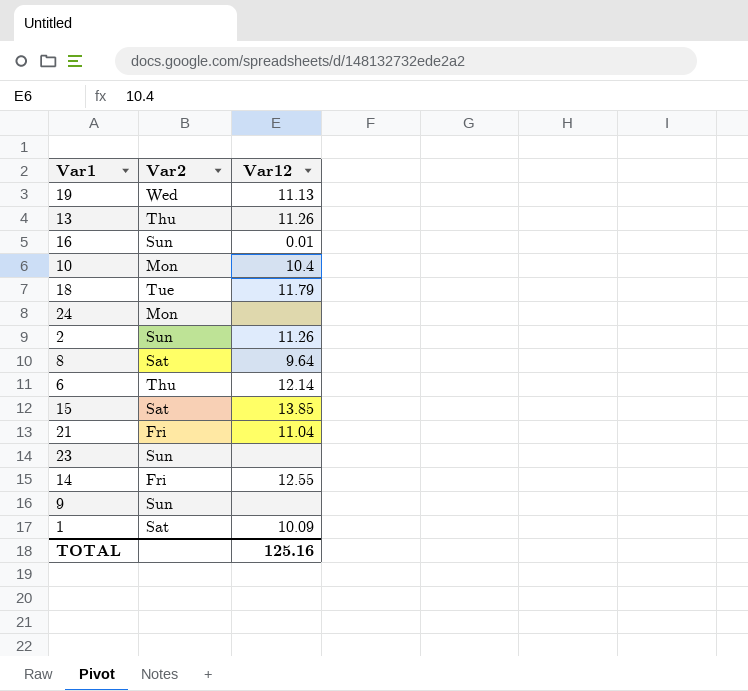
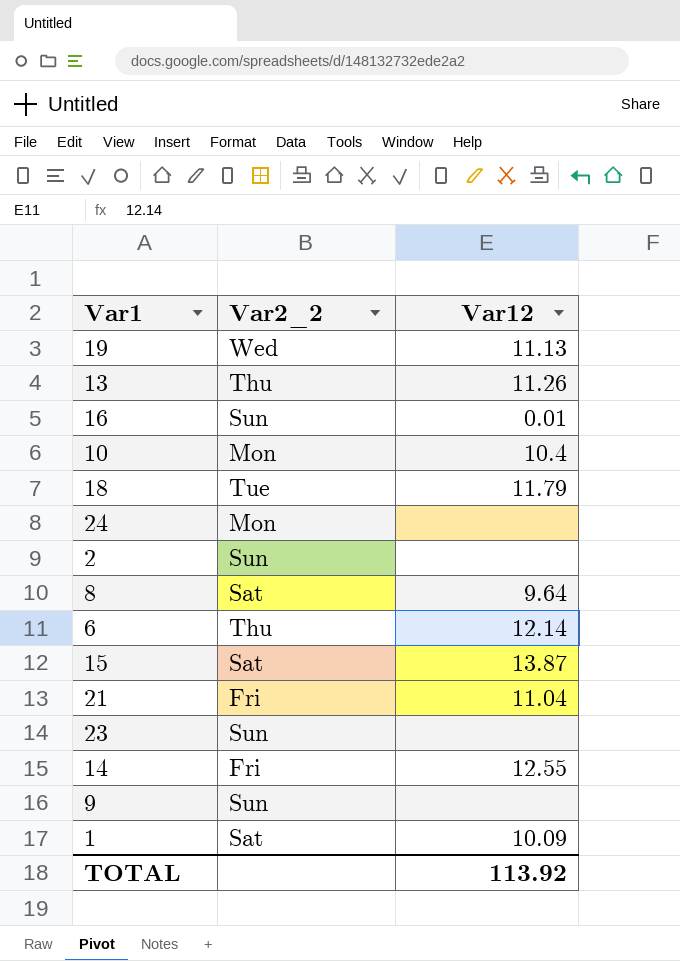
column name: Var2 -> Var2_2
2 | Var12: 11.26 -> none
15 | Var12: 13.85 -> 13.87
TOTAL | Var12: 125.16 -> 113.92

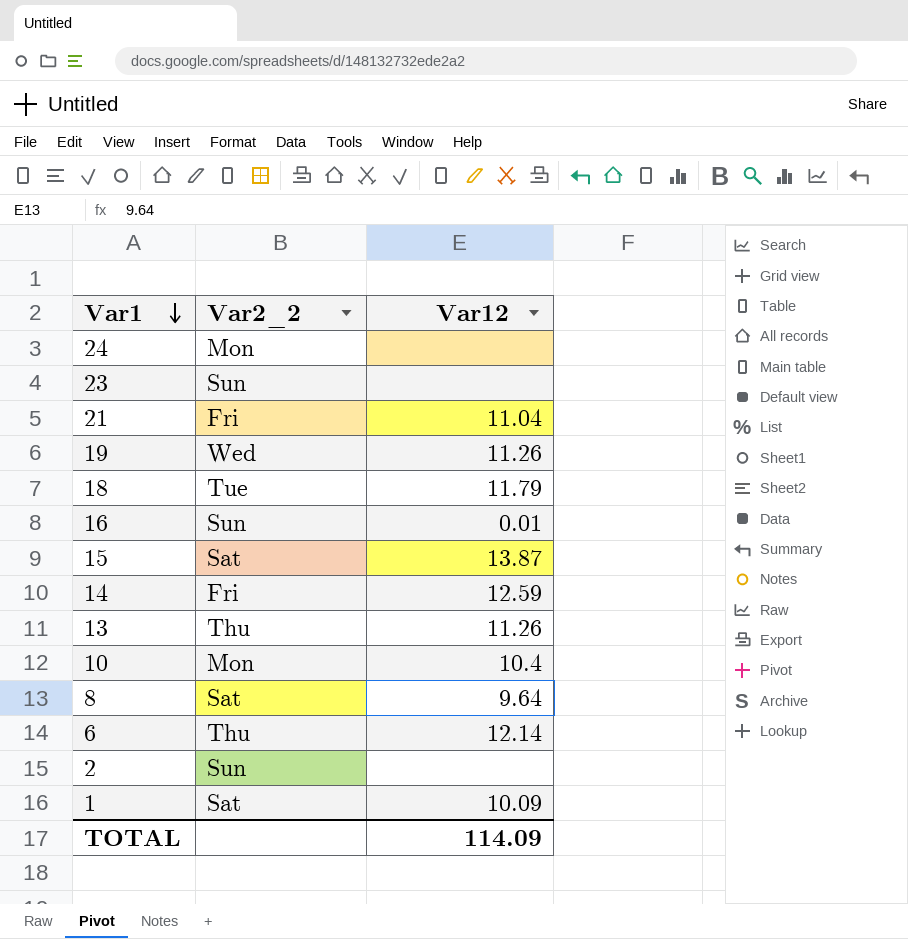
row order: none -> Var1 descending
row 9: Sun | none -> none
19 | Var12: 11.13 -> 11.26
14 | Var12: 12.55 -> 12.59
TOTAL | Var12: 113.92 -> 114.09

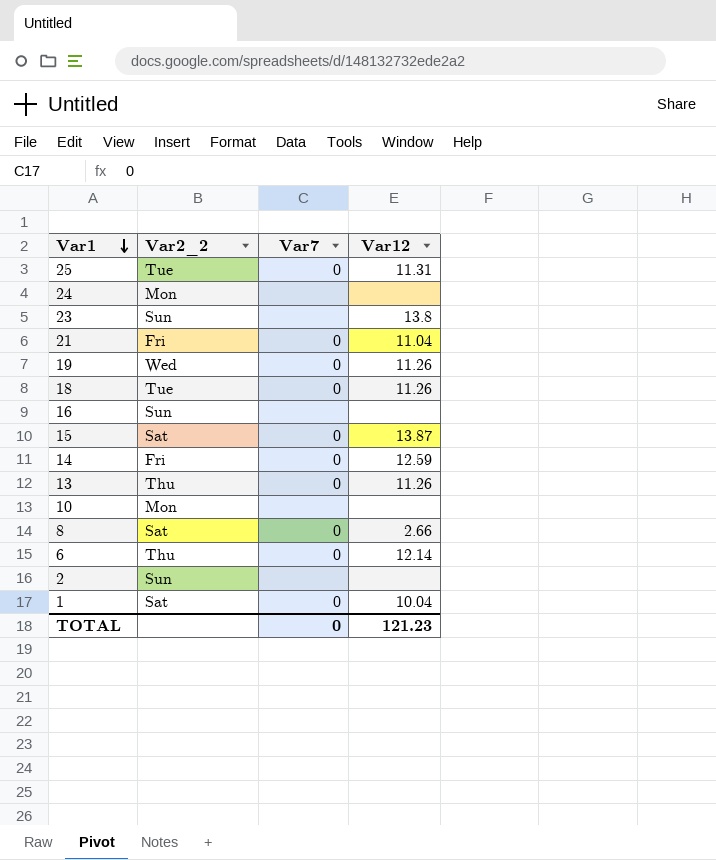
column Var7 | position: none -> 3
row 25: none -> Tue | 0 | 11.31
23 | Var12: none -> 13.8
18 | Var12: 11.79 -> 11.26
16 | Var12: 0.01 -> none
10 | Var12: 10.4 -> none
8 | Var12: 9.64 -> 2.66
1 | Var12: 10.09 -> 10.04
TOTAL | Var12: 114.09 -> 121.23

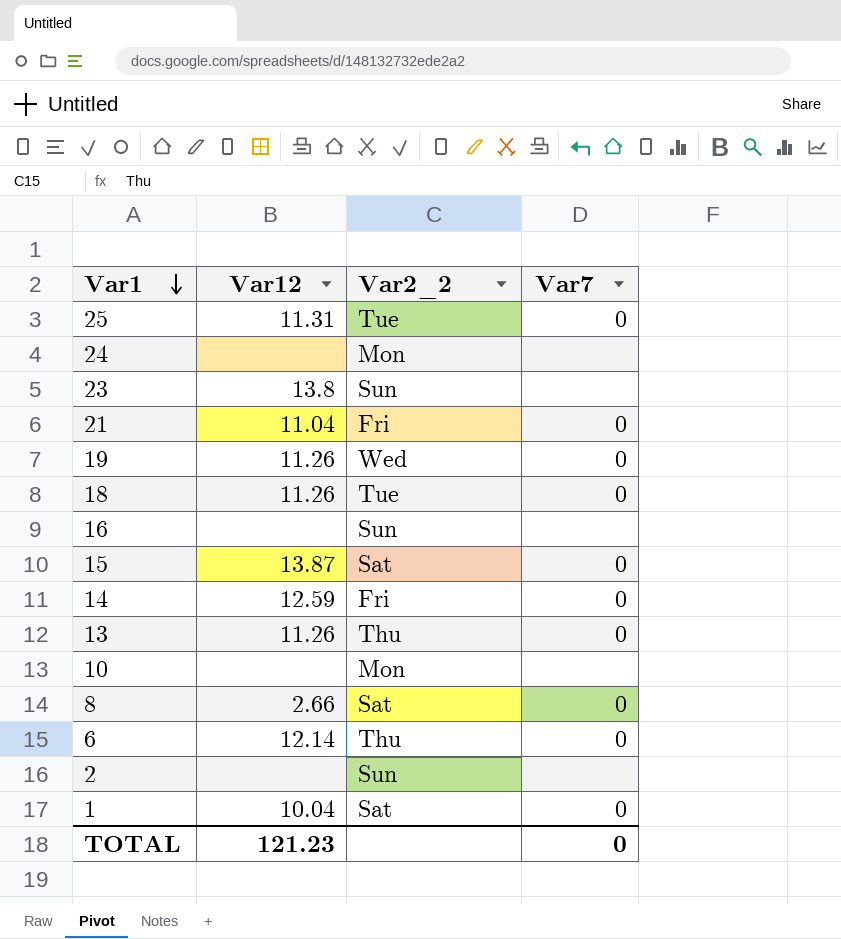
column Var12 | position: 4 -> 2

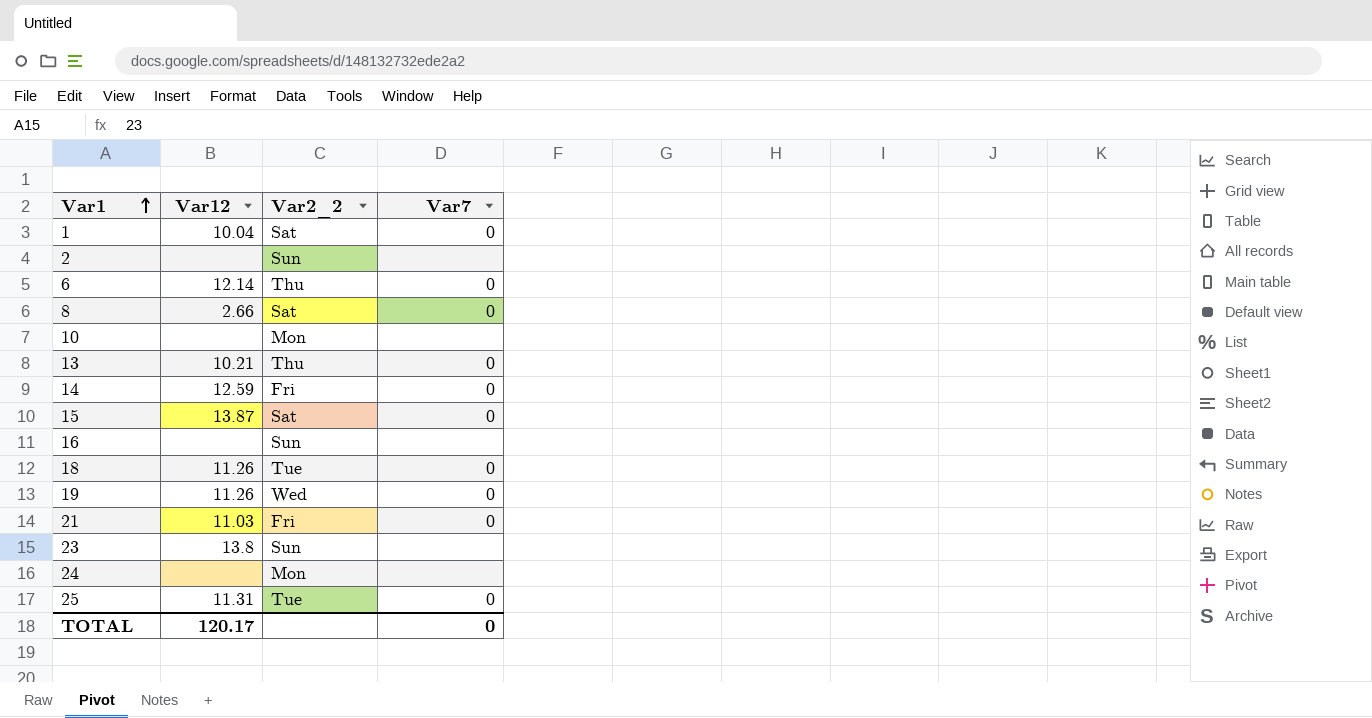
row order: Var1 descending -> Var1 ascending
13 | Var12: 11.26 -> 10.21
21 | Var12: 11.04 -> 11.03
TOTAL | Var12: 121.23 -> 120.17

